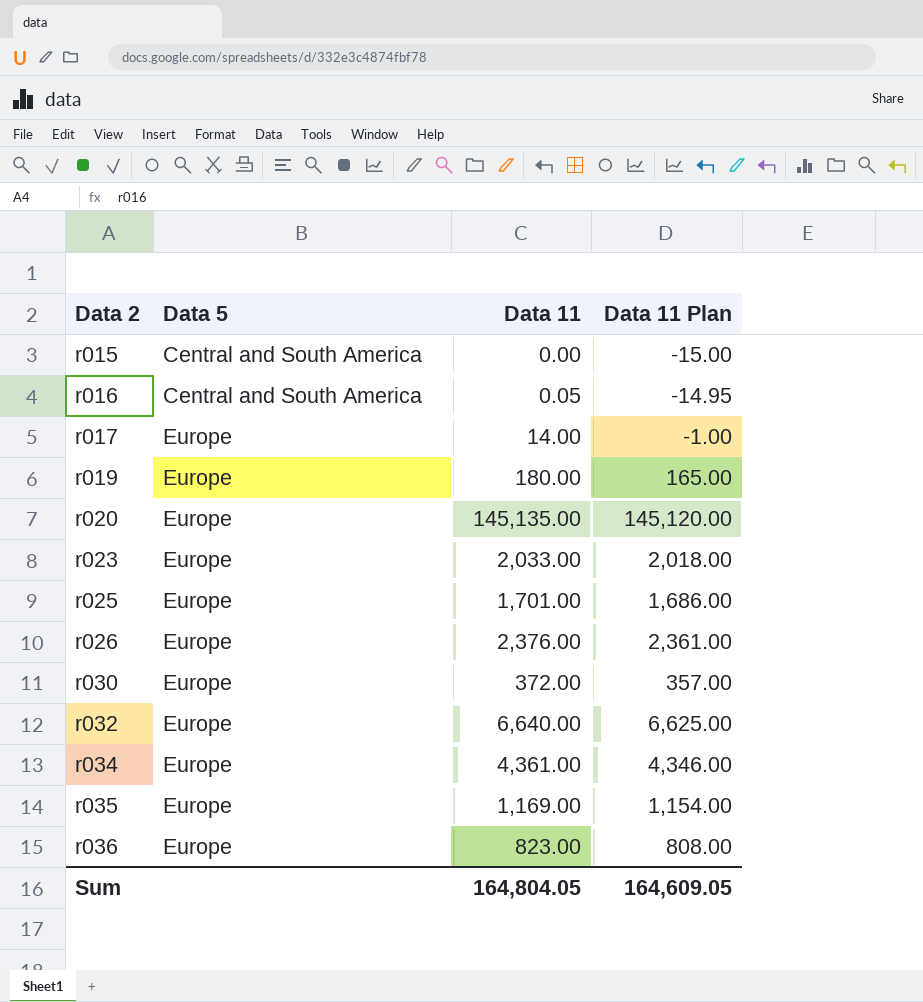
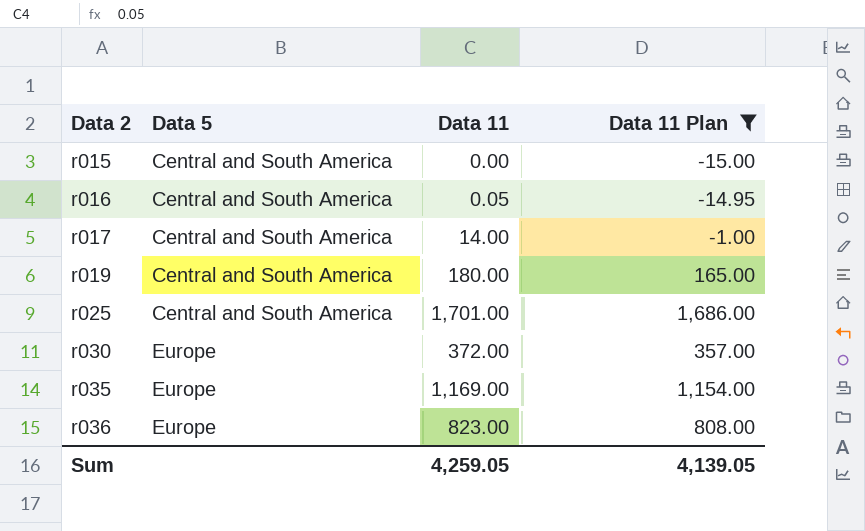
filter: none -> Data 11 Plan <= 1,686.00
r017 | Data 5: Europe -> Central and South America
r019 | Data 5: Europe -> Central and South America
r025 | Data 5: Europe -> Central and South America
Sum | Data 11: 164,804.05 -> 4,259.05
Sum | Data 11 Plan: 164,609.05 -> 4,139.05

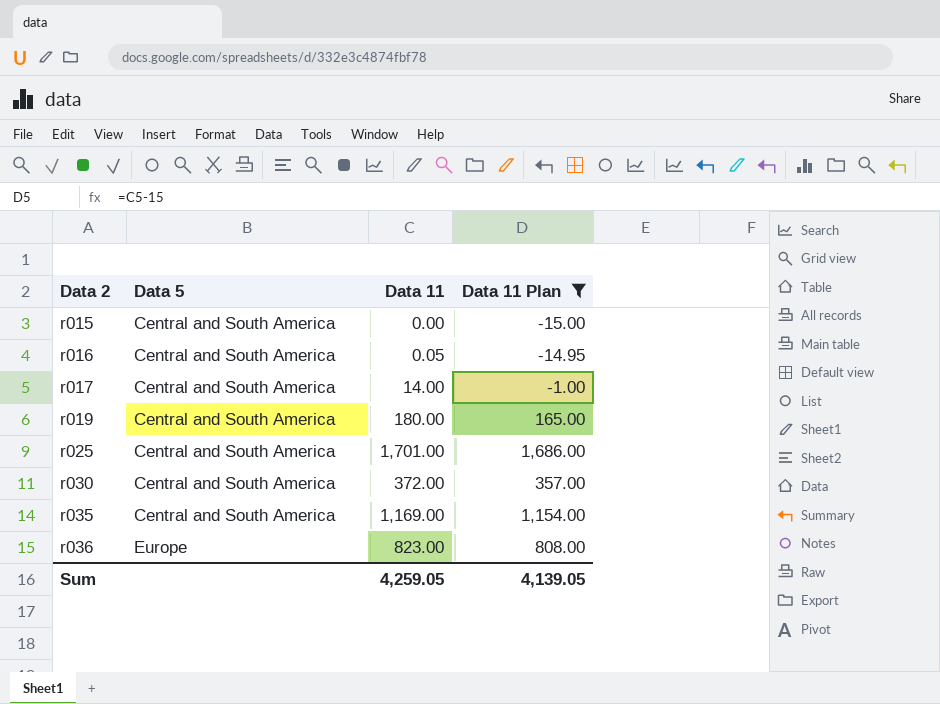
r030 | Data 5: Europe -> Central and South America
r035 | Data 5: Europe -> Central and South America

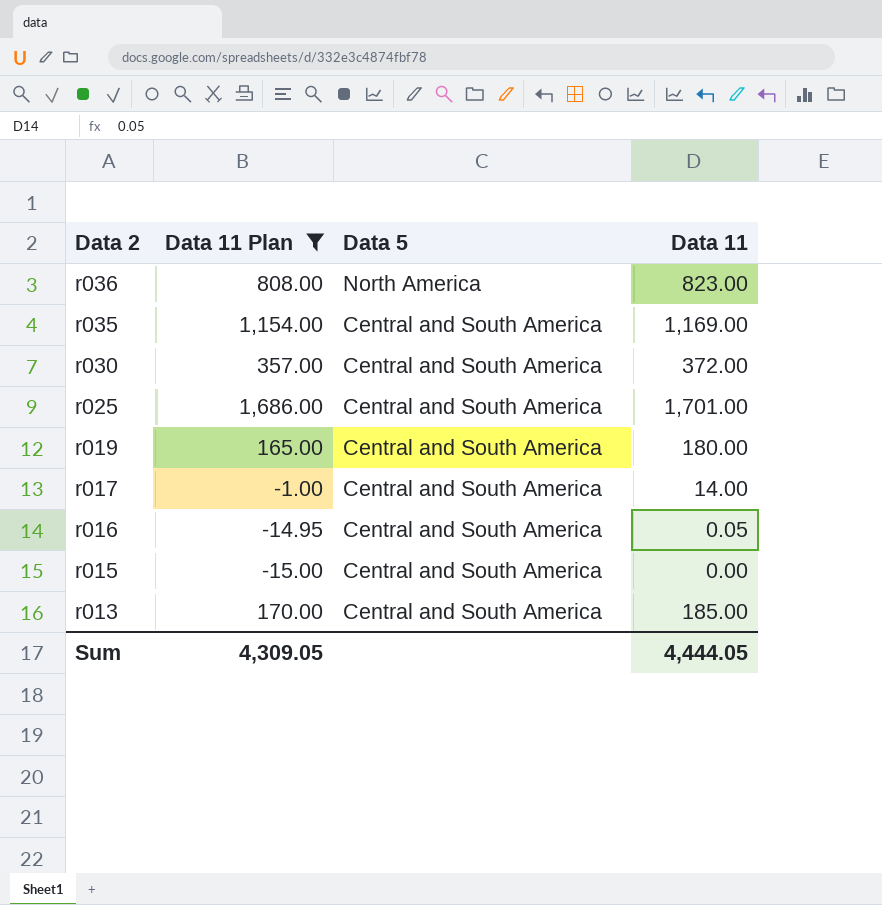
row order: Data 2 ascending -> Data 2 descending
column Data 11 Plan | position: 4 -> 2
r036 | Data 5: Europe -> North America
row r013: none -> 170.00 | Central and South America | 185.00
Sum | Data 11 Plan: 4,139.05 -> 4,309.05
Sum | Data 11: 4,259.05 -> 4,444.05

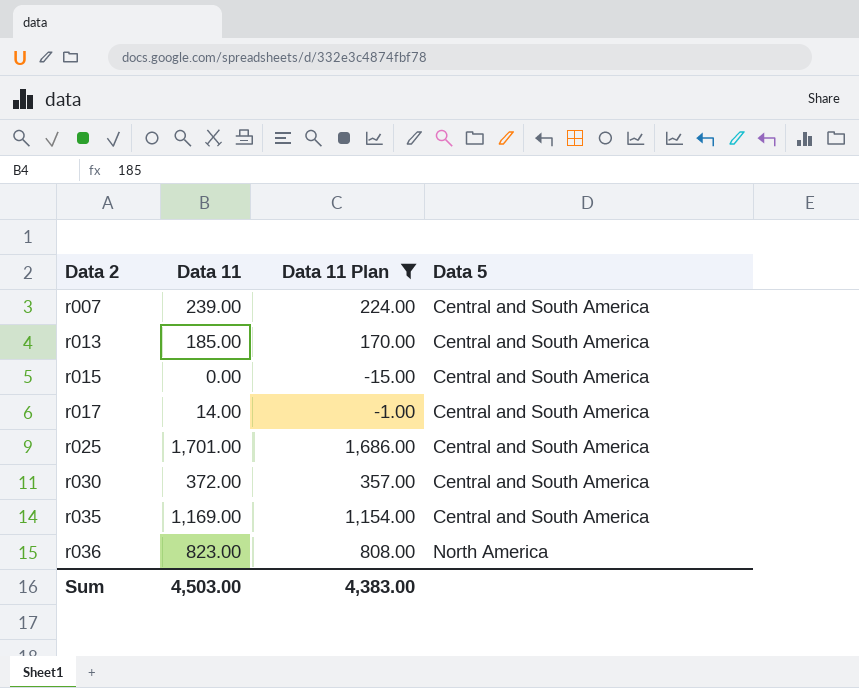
row order: Data 2 descending -> Data 2 ascending
column Data 11 | position: 4 -> 2
row r019: 165.00 | Central and South America | 180.00 -> none
row r016: -14.95 | Central and South America | 0.05 -> none
row r007: none -> 239.00 | 224.00 | Central and South America
Sum | Data 11: 4,444.05 -> 4,503.00
Sum | Data 11 Plan: 4,309.05 -> 4,383.00

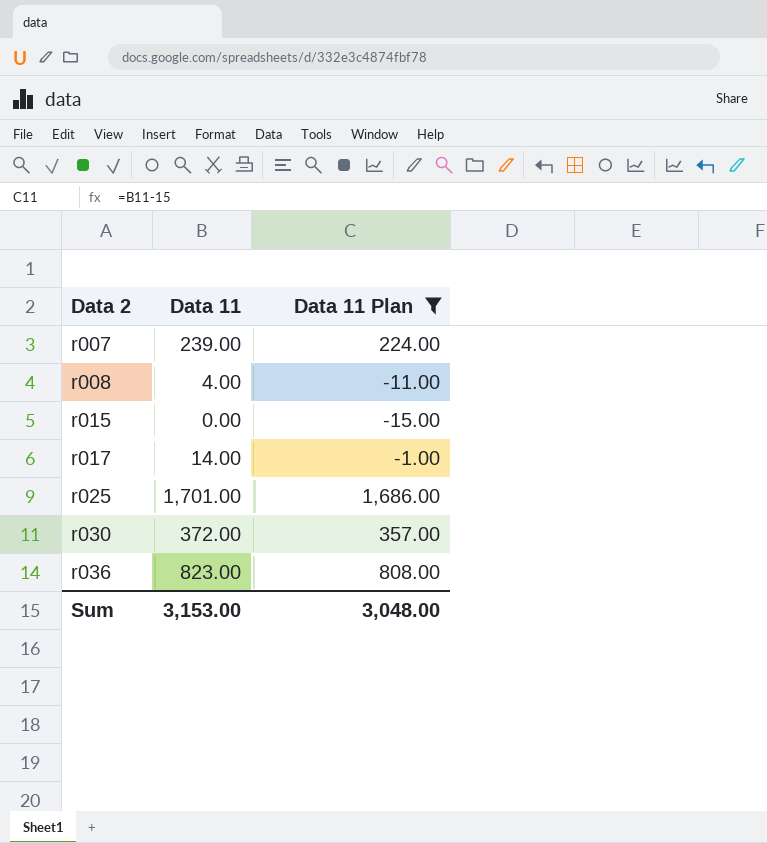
column Data 5 | position: 4 -> none
row r013: 185.00 | 170.00 | Central and South America -> none
row r035: 1,169.00 | 1,154.00 | Central and South America -> none
row r008: none -> 4.00 | -11.00
Sum | Data 11: 4,503.00 -> 3,153.00
Sum | Data 11 Plan: 4,383.00 -> 3,048.00

